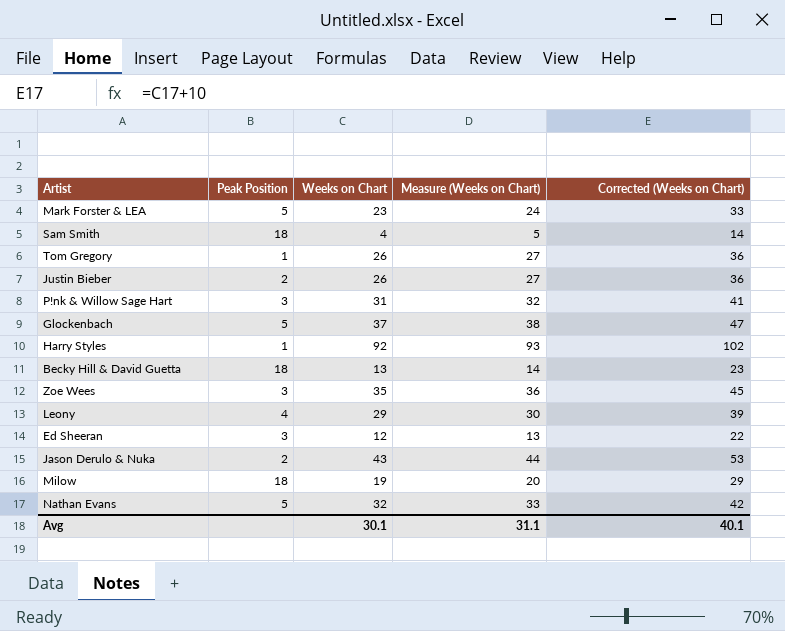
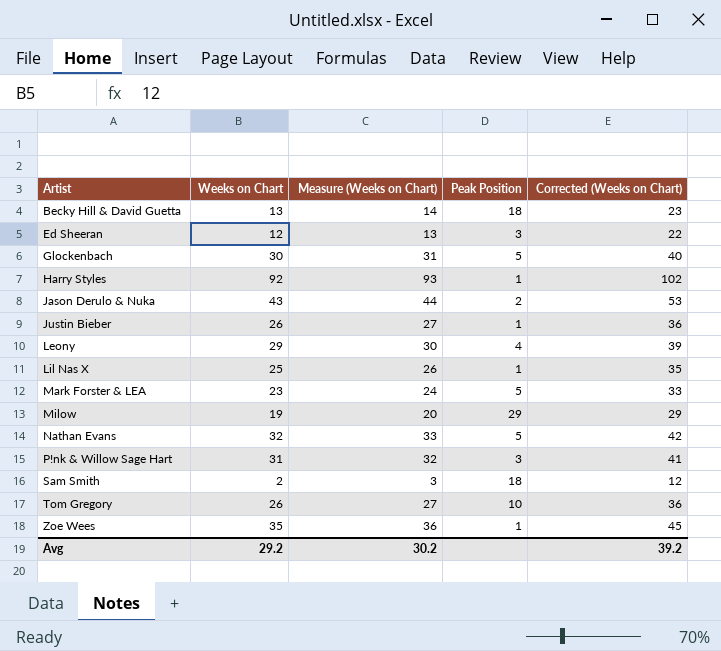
row order: none -> Artist ascending
column Peak Position | position: 2 -> 4
Glockenbach | Weeks on Chart: 37 -> 30
Glockenbach | Measure (Weeks on Chart): 38 -> 31
Glockenbach | Corrected (Weeks on Chart): 47 -> 40
Justin Bieber | Peak Position: 2 -> 1
row Lil Nas X: none -> 25 | 26 | 1 | 35
Milow | Peak Position: 18 -> 29
Sam Smith | Weeks on Chart: 4 -> 2
Sam Smith | Measure (Weeks on Chart): 5 -> 3
Sam Smith | Corrected (Weeks on Chart): 14 -> 12
Tom Gregory | Peak Position: 1 -> 10
Zoe Wees | Peak Position: 3 -> 1
Avg | Weeks on Chart: 30.1 -> 29.2
Avg | Measure (Weeks on Chart): 31.1 -> 30.2
Avg | Corrected (Weeks on Chart): 40.1 -> 39.2

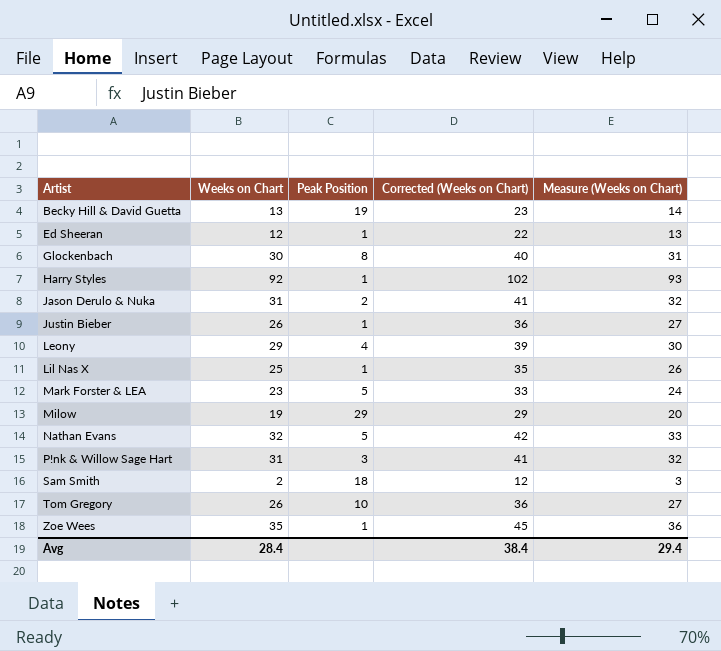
column Measure (Weeks on Chart) | position: 3 -> 5
Becky Hill & David Guetta | Peak Position: 18 -> 19
Ed Sheeran | Peak Position: 3 -> 1
Glockenbach | Peak Position: 5 -> 8
Jason Derulo & Nuka | Weeks on Chart: 43 -> 31
Jason Derulo & Nuka | Corrected (Weeks on Chart): 53 -> 41
Jason Derulo & Nuka | Measure (Weeks on Chart): 44 -> 32
Avg | Weeks on Chart: 29.2 -> 28.4
Avg | Corrected (Weeks on Chart): 39.2 -> 38.4
Avg | Measure (Weeks on Chart): 30.2 -> 29.4

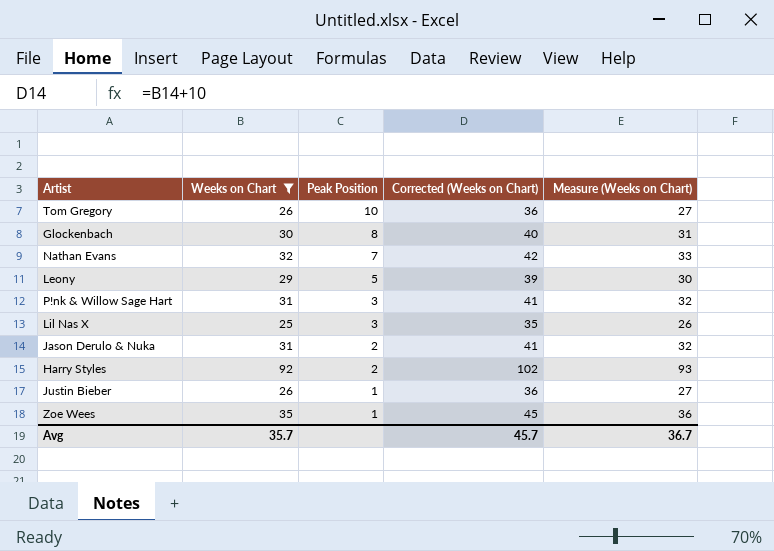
filter: none -> Weeks on Chart >= 25
row order: Artist ascending -> Peak Position descending
Nathan Evans | Peak Position: 5 -> 7
Leony | Peak Position: 4 -> 5
Lil Nas X | Peak Position: 1 -> 3
Harry Styles | Peak Position: 1 -> 2
Avg | Weeks on Chart: 28.4 -> 35.7
Avg | Corrected (Weeks on Chart): 38.4 -> 45.7
Avg | Measure (Weeks on Chart): 29.4 -> 36.7

